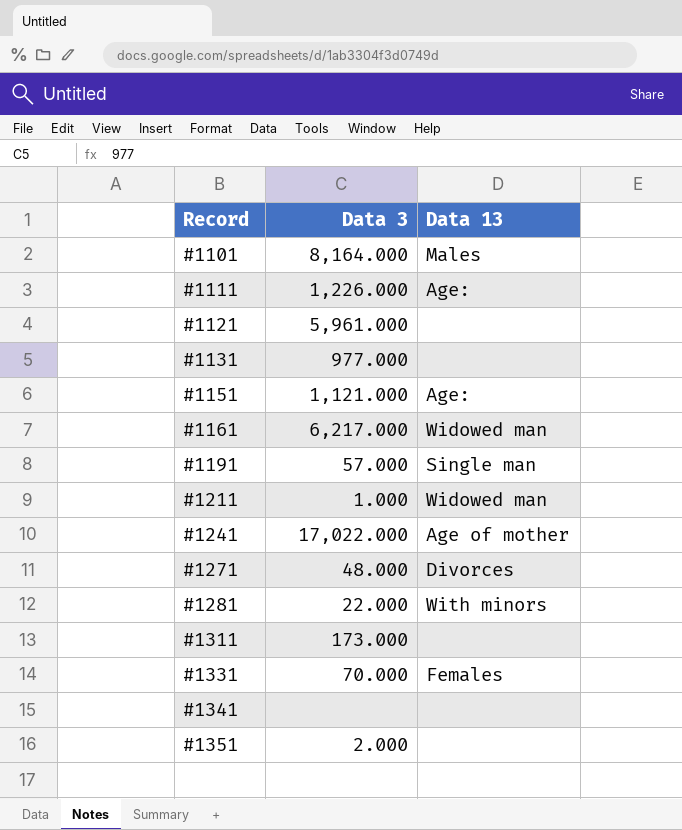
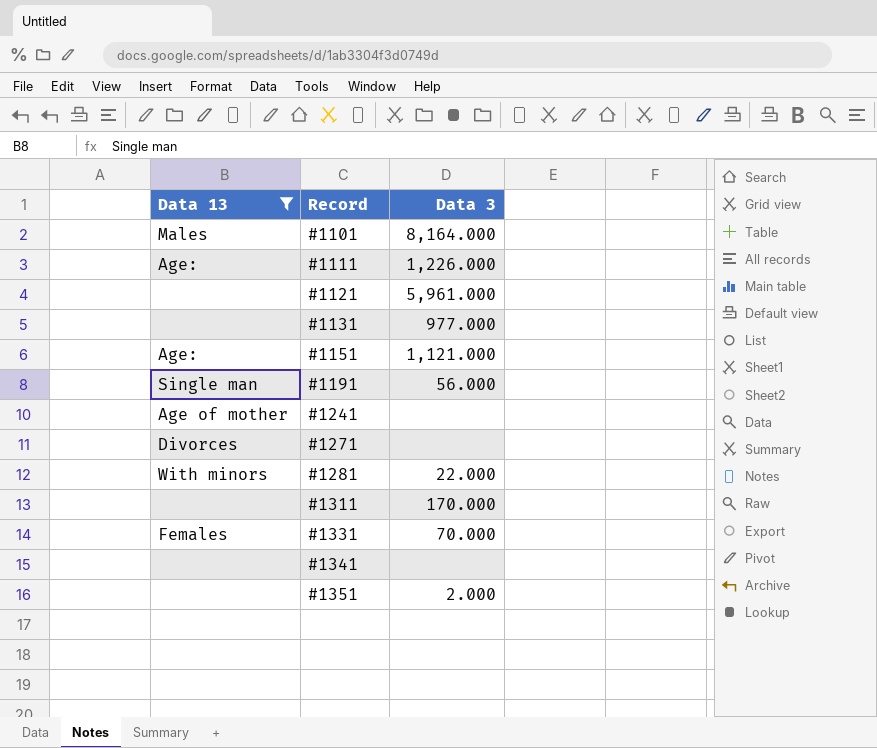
filter: none -> Data 13 != Widowed man
column Data 13 | position: 3 -> 1
#1191 | Data 3: 57.000 -> 56.000
#1241 | Data 3: 17,022.000 -> none
#1271 | Data 3: 48.000 -> none
#1311 | Data 3: 173.000 -> 170.000

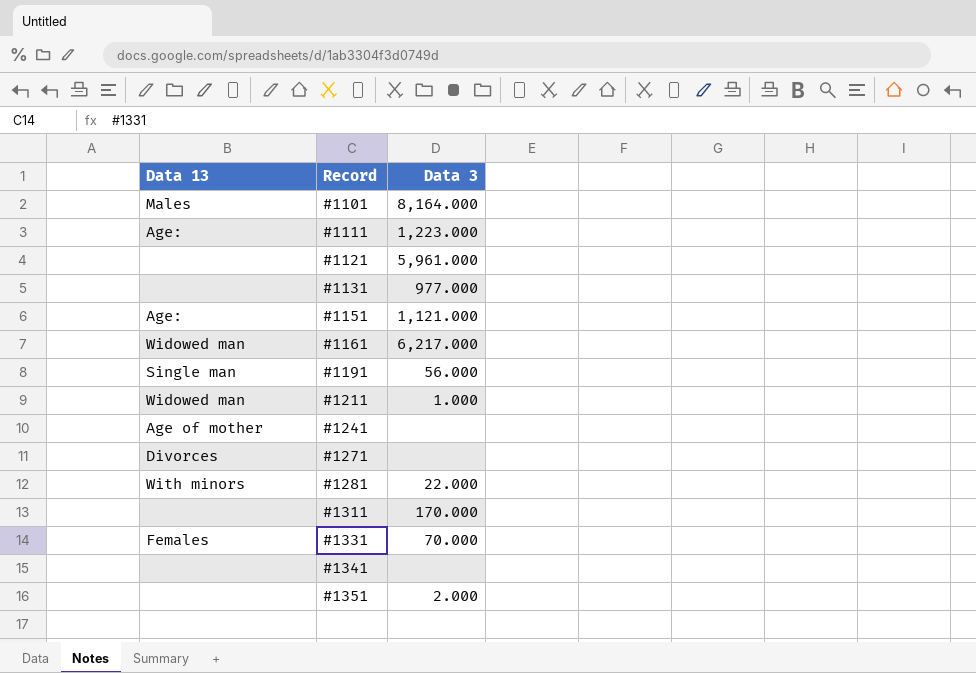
filter: Data 13 != Widowed man -> none
#1111 | Data 3: 1,226.000 -> 1,223.000

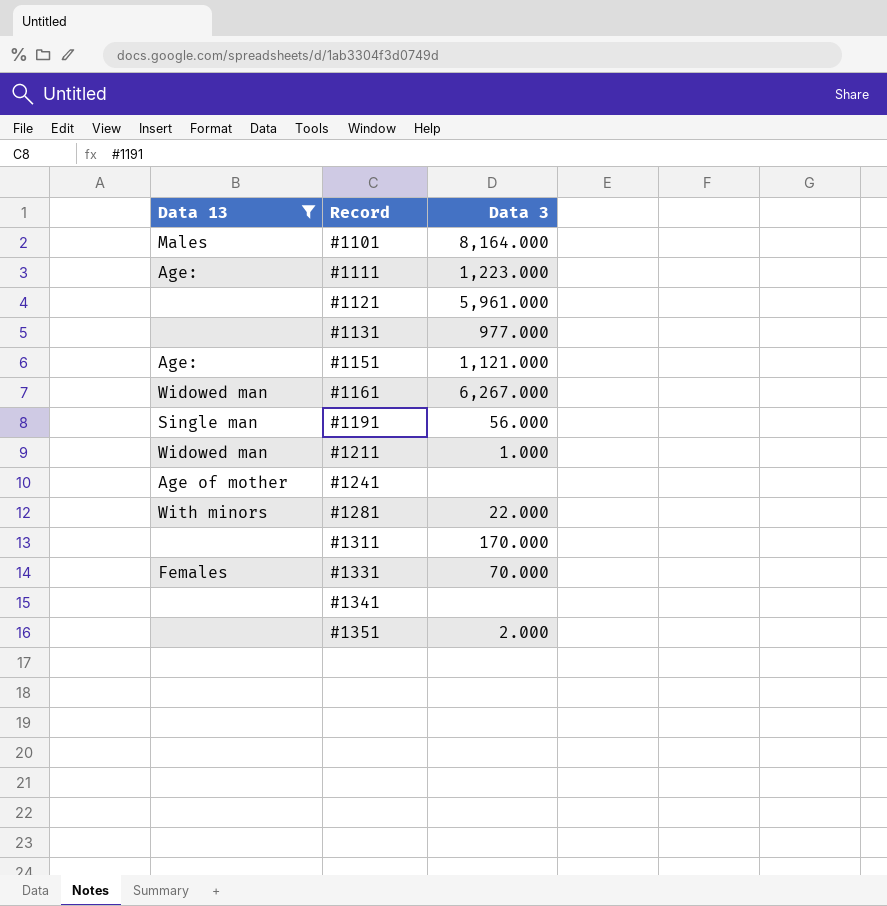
filter: none -> Data 13 != Divorces
#1161 | Data 3: 6,217.000 -> 6,267.000

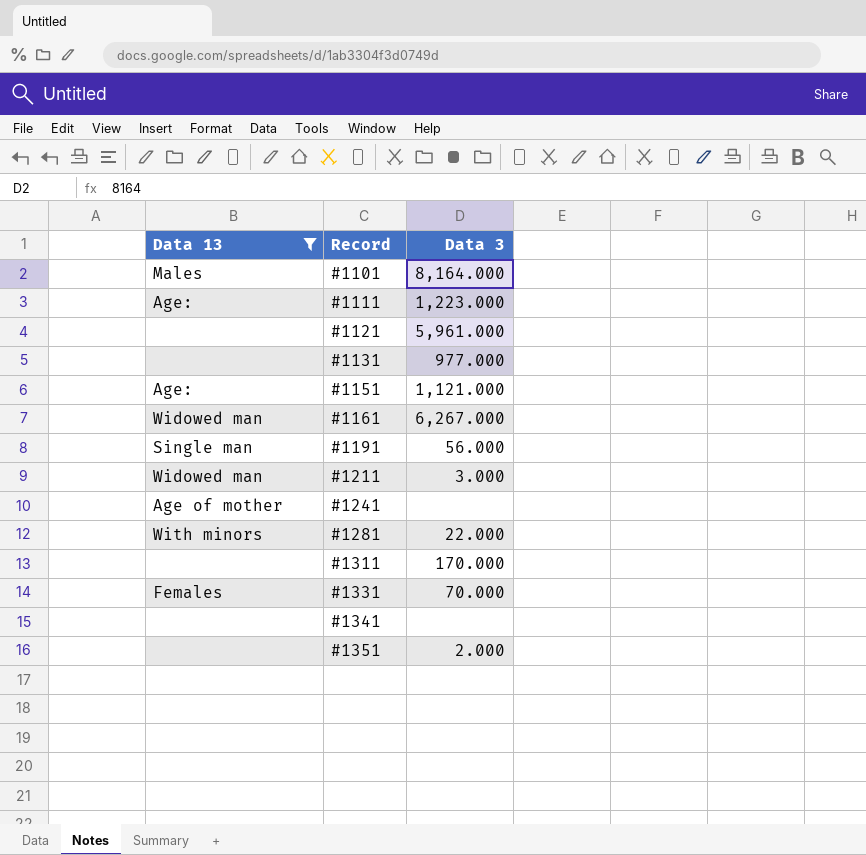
#1211 | Data 3: 1.000 -> 3.000

